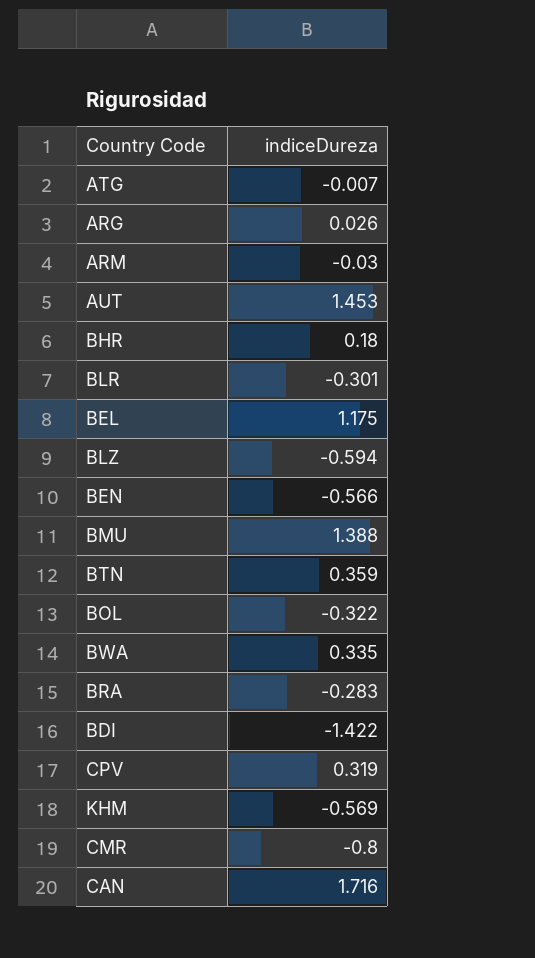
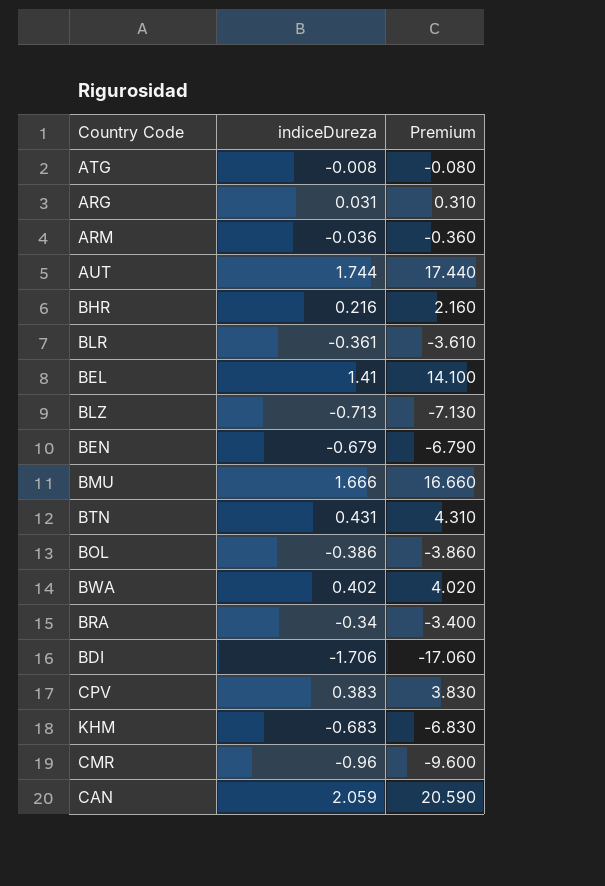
column Premium | formula: none -> [indiceDureza] * 10
ATG | indiceDureza: -0.007 -> -0.008
ARG | indiceDureza: 0.026 -> 0.031
ARM | indiceDureza: -0.03 -> -0.036
AUT | indiceDureza: 1.453 -> 1.744
BHR | indiceDureza: 0.18 -> 0.216
BLR | indiceDureza: -0.301 -> -0.361
BEL | indiceDureza: 1.175 -> 1.41
BLZ | indiceDureza: -0.594 -> -0.713
BEN | indiceDureza: -0.566 -> -0.679
BMU | indiceDureza: 1.388 -> 1.666
BTN | indiceDureza: 0.359 -> 0.431
BOL | indiceDureza: -0.322 -> -0.386
BWA | indiceDureza: 0.335 -> 0.402
BRA | indiceDureza: -0.283 -> -0.34
BDI | indiceDureza: -1.422 -> -1.706
CPV | indiceDureza: 0.319 -> 0.383
KHM | indiceDureza: -0.569 -> -0.683
CMR | indiceDureza: -0.8 -> -0.96
CAN | indiceDureza: 1.716 -> 2.059

